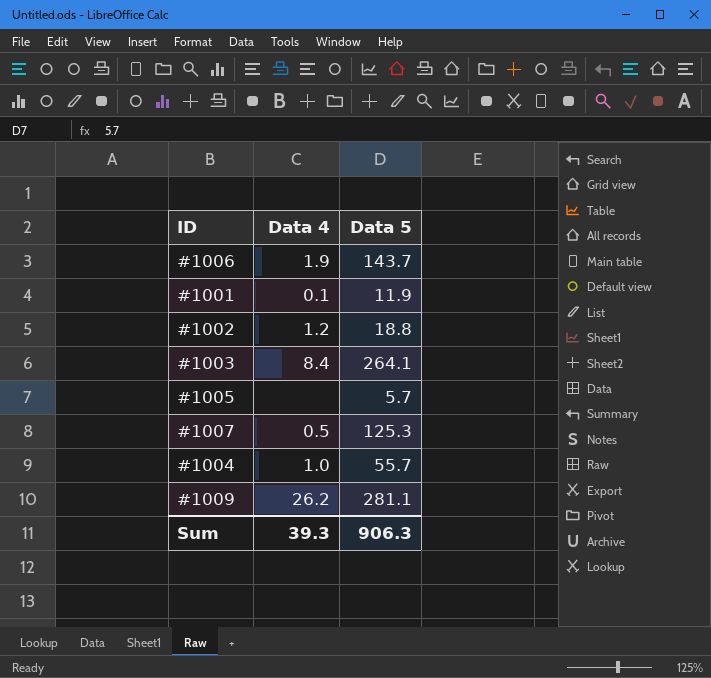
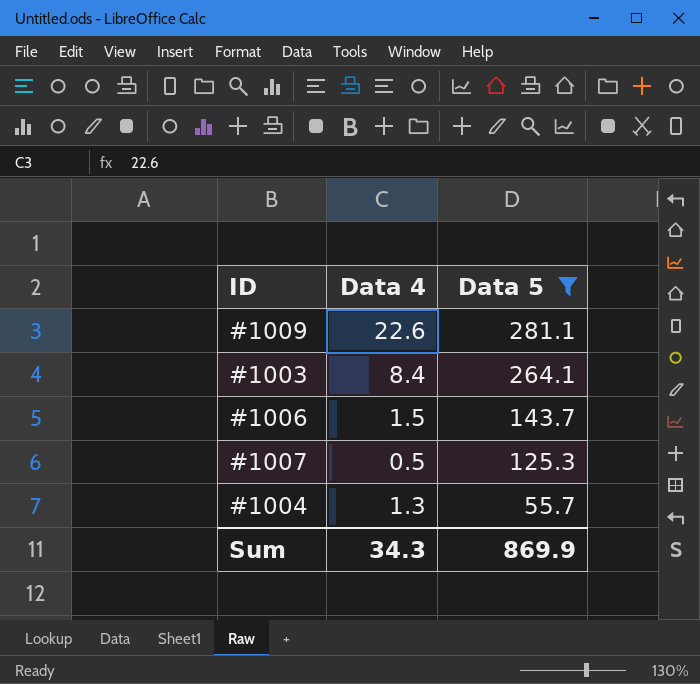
filter: none -> Data 5 >= 55.7
row order: none -> Data 5 descending
#1009 | Data 4: 26.2 -> 22.6
#1006 | Data 4: 1.9 -> 1.5
#1004 | Data 4: 1.0 -> 1.3
Sum | Data 4: 39.3 -> 34.3
Sum | Data 5: 906.3 -> 869.9

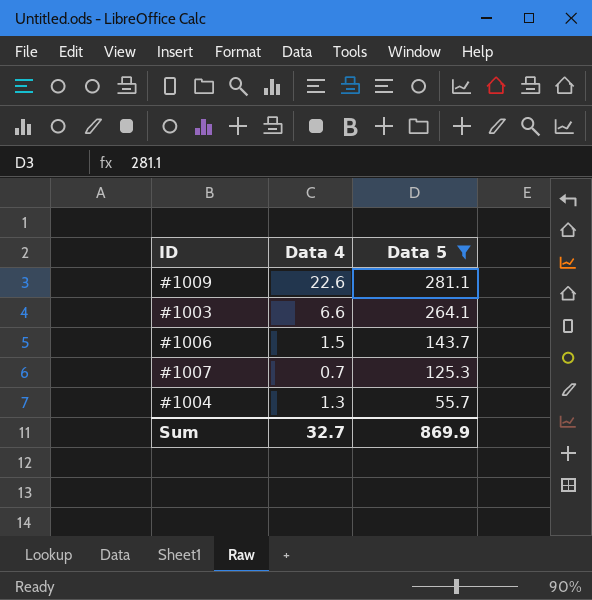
#1003 | Data 4: 8.4 -> 6.6
#1007 | Data 4: 0.5 -> 0.7
Sum | Data 4: 34.3 -> 32.7

